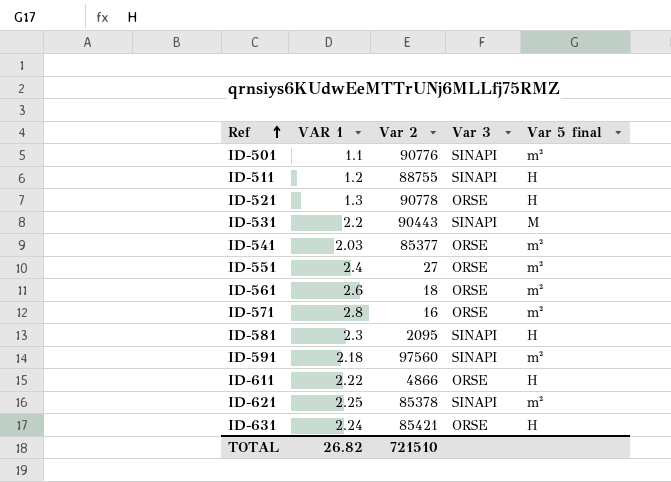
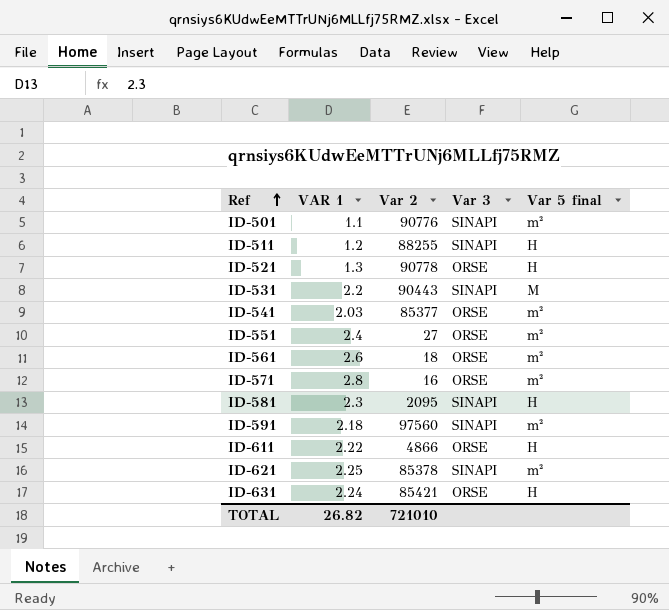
ID-511 | Var 2: 88755 -> 88255
TOTAL | Var 2: 721510 -> 721010

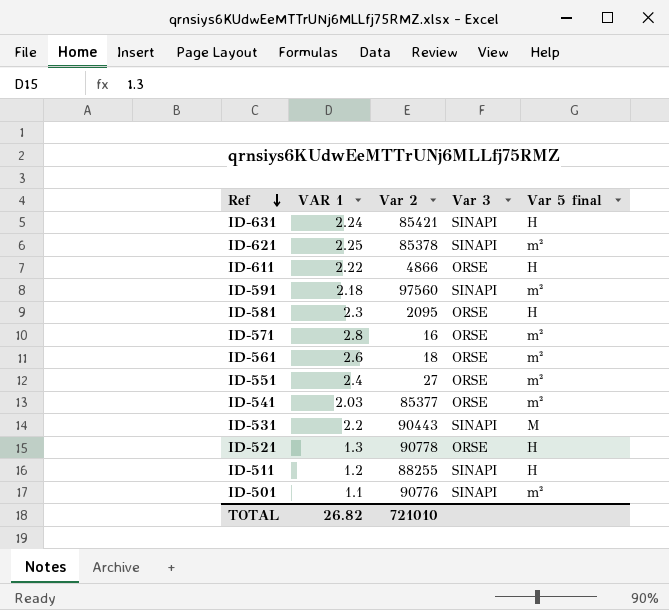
row order: Ref ascending -> Ref descending
ID-631 | Var 3: ORSE -> SINAPI
ID-581 | Var 3: SINAPI -> ORSE

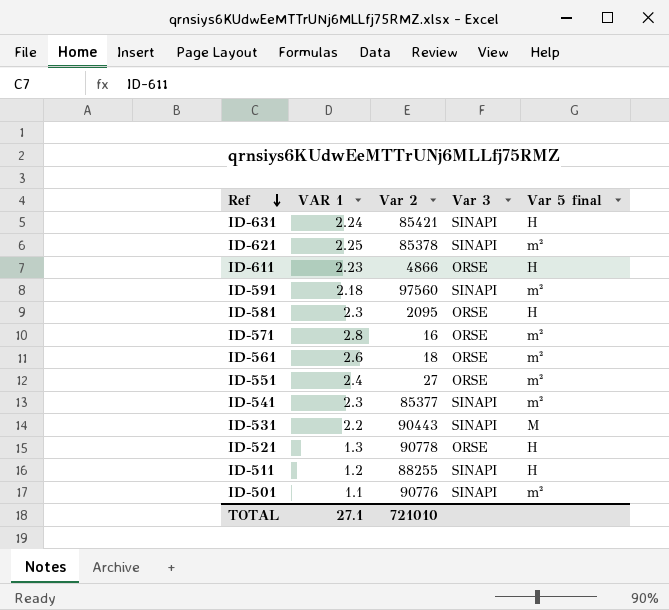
ID-611 | VAR 1: 2.22 -> 2.23
ID-541 | VAR 1: 2.03 -> 2.3
ID-541 | Var 3: ORSE -> SINAPI
TOTAL | VAR 1: 26.82 -> 27.1

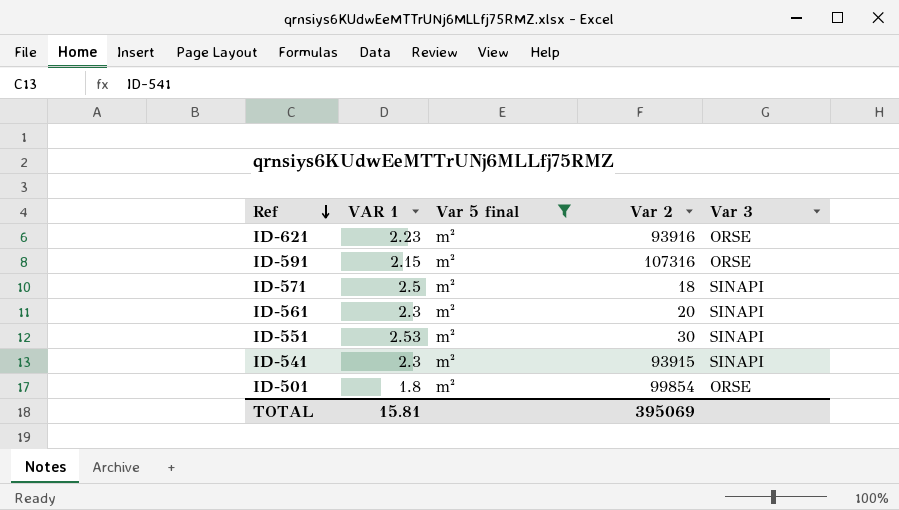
filter: none -> Var 5 final = m²
column Var 5 final | position: 5 -> 3
ID-621 | VAR 1: 2.25 -> 2.23
ID-621 | Var 2: 85378 -> 93916
ID-621 | Var 3: SINAPI -> ORSE
ID-591 | VAR 1: 2.18 -> 2.15
ID-591 | Var 2: 97560 -> 107316
ID-591 | Var 3: SINAPI -> ORSE
ID-571 | VAR 1: 2.8 -> 2.5
ID-571 | Var 2: 16 -> 18
ID-571 | Var 3: ORSE -> SINAPI
ID-561 | VAR 1: 2.6 -> 2.3
ID-561 | Var 2: 18 -> 20
ID-561 | Var 3: ORSE -> SINAPI
ID-551 | VAR 1: 2.4 -> 2.53
ID-551 | Var 2: 27 -> 30
ID-551 | Var 3: ORSE -> SINAPI
ID-541 | Var 2: 85377 -> 93915
ID-501 | VAR 1: 1.1 -> 1.8
ID-501 | Var 2: 90776 -> 99854
ID-501 | Var 3: SINAPI -> ORSE
TOTAL | VAR 1: 27.1 -> 15.81
TOTAL | Var 2: 721010 -> 395069

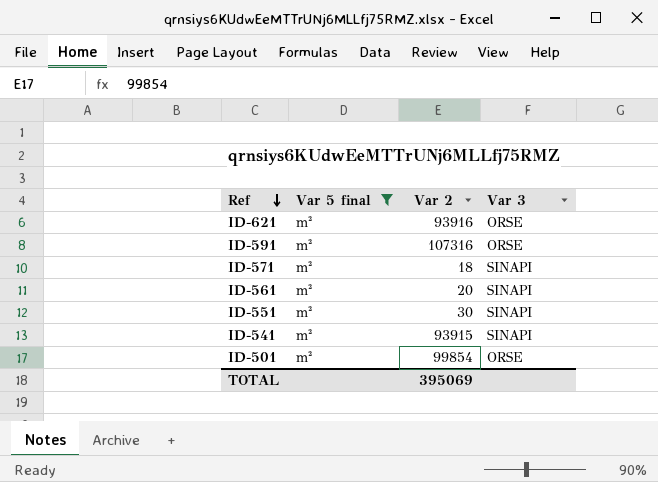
column VAR 1 | position: 2 -> none

